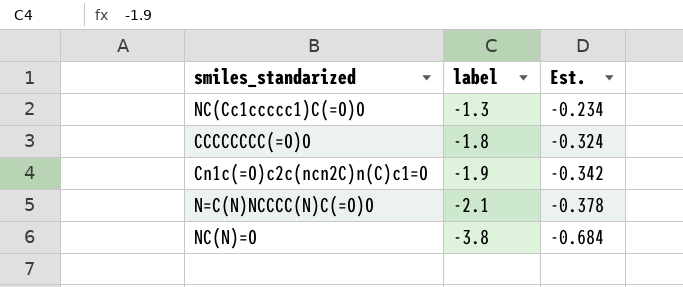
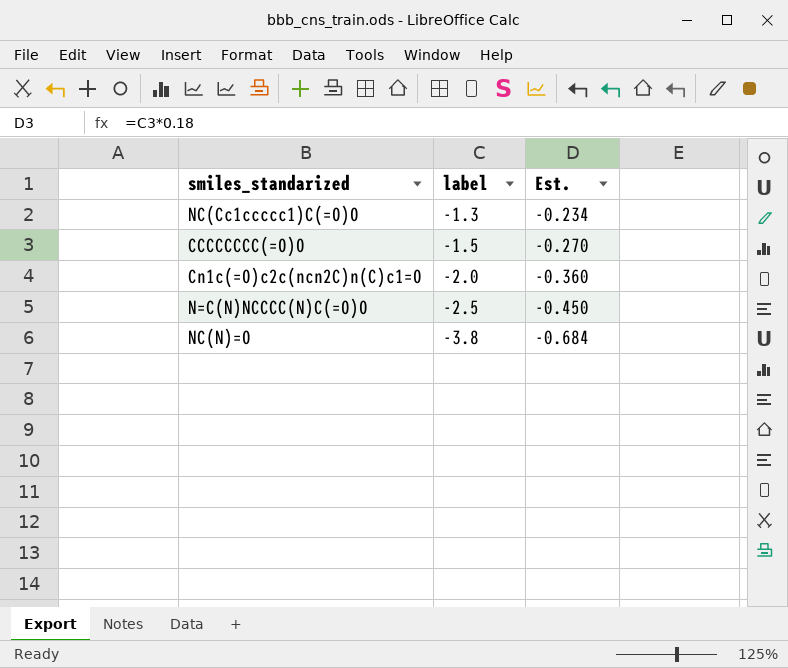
CCCCCCCC(=O)O | label: -1.8 -> -1.5
CCCCCCCC(=O)O | Est.: -0.324 -> -0.270
Cn1c(=O)c2c(ncn2C)n(C)c1=O | label: -1.9 -> -2.0
Cn1c(=O)c2c(ncn2C)n(C)c1=O | Est.: -0.342 -> -0.360
N=C(N)NCCCC(N)C(=O)O | label: -2.1 -> -2.5
N=C(N)NCCCC(N)C(=O)O | Est.: -0.378 -> -0.450

